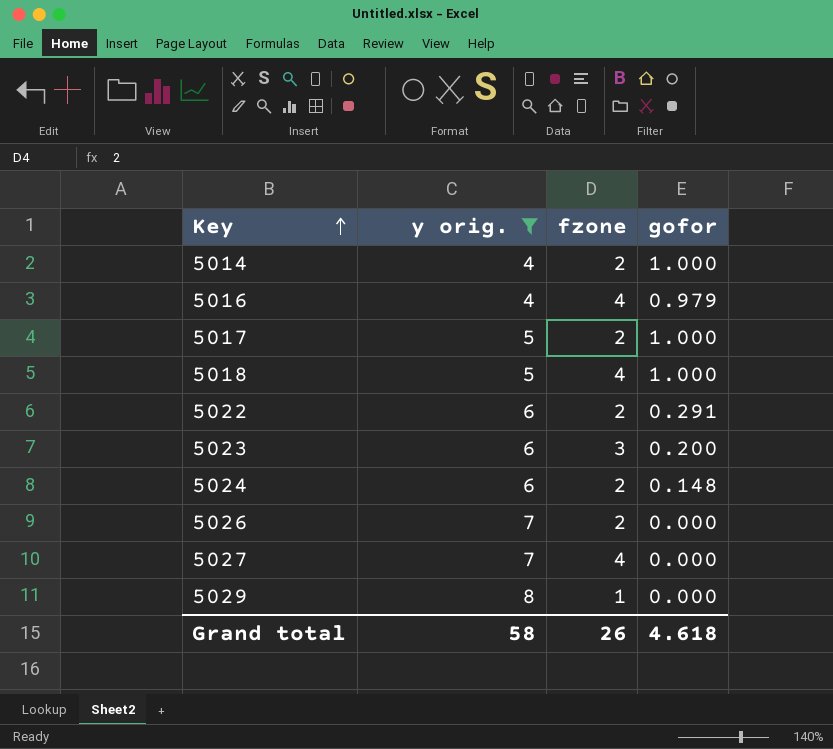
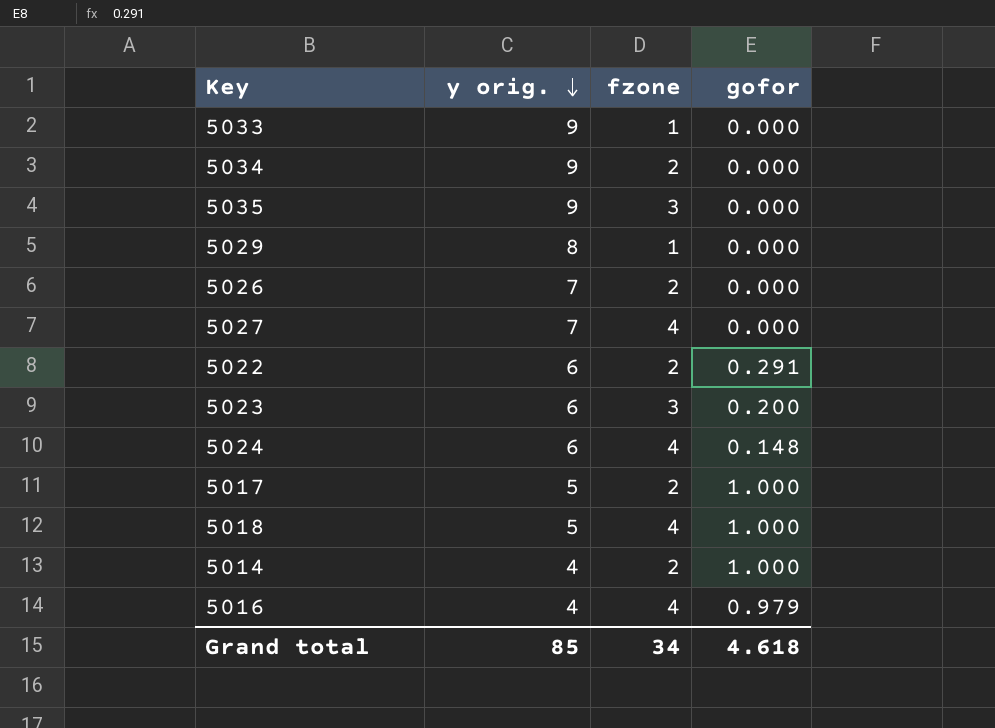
filter: y orig. != 9 -> none
row order: Key ascending -> y orig. descending
5024 | fzone: 2 -> 4
Grand total | y orig.: 58 -> 85
Grand total | fzone: 26 -> 34

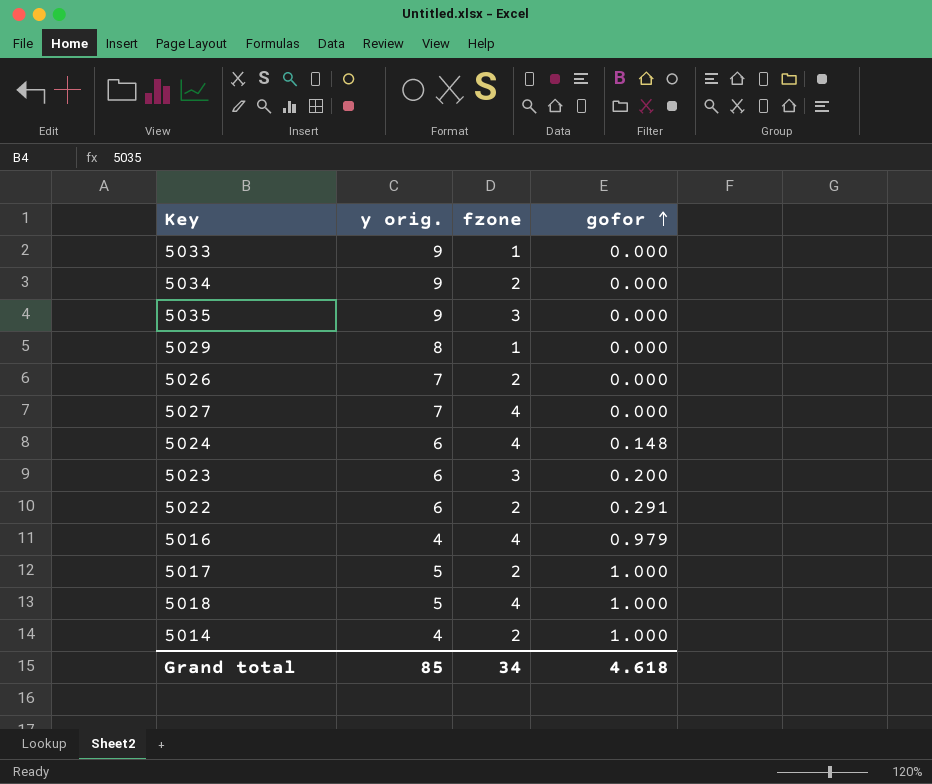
row order: y orig. descending -> gofor ascending

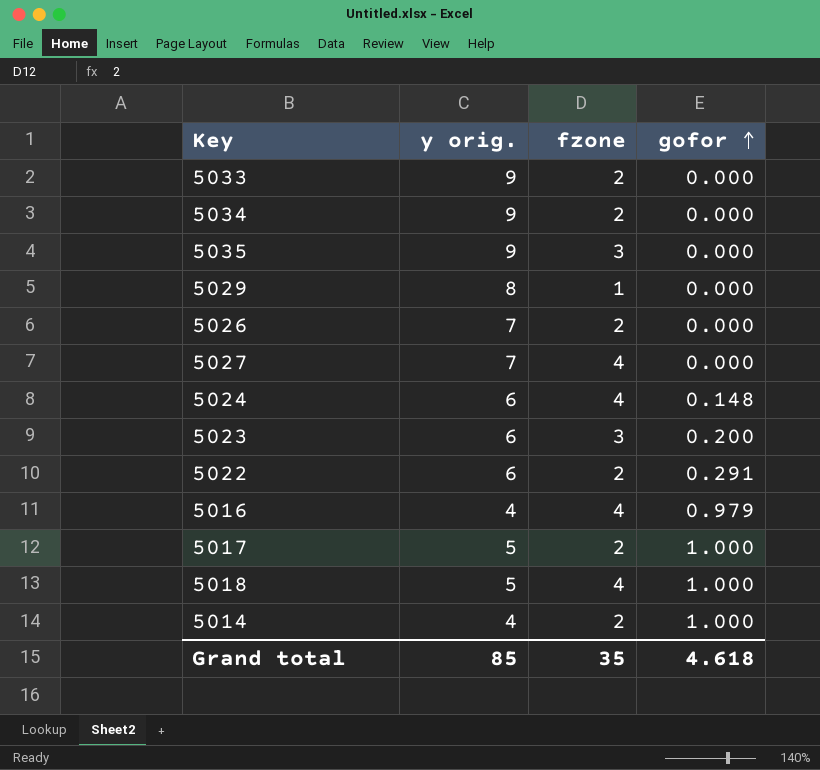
5033 | fzone: 1 -> 2
Grand total | fzone: 34 -> 35

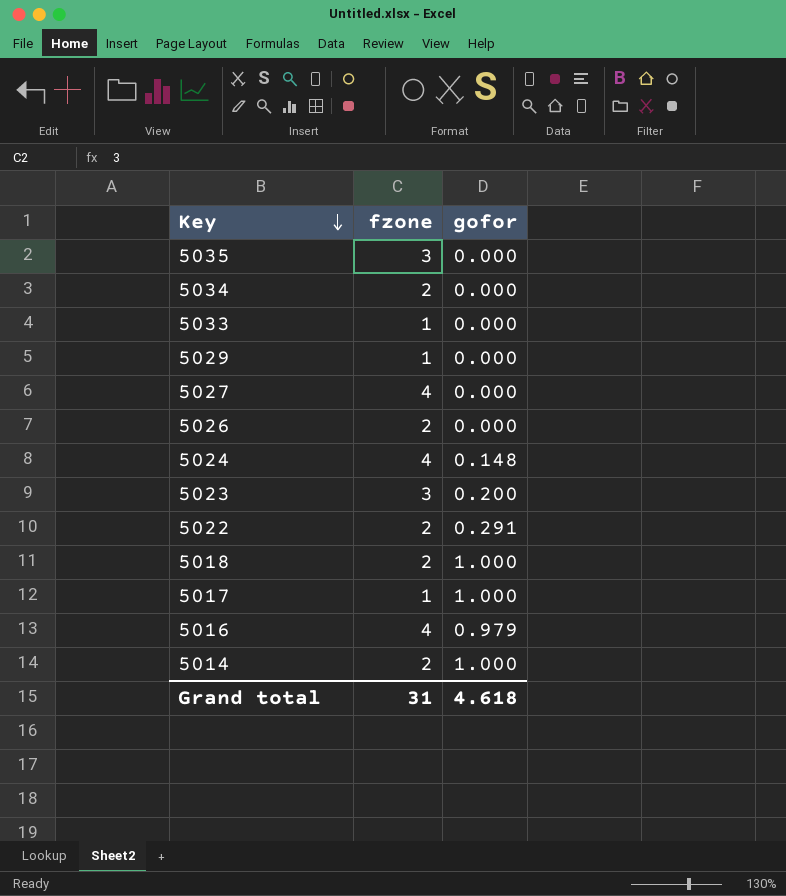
row order: gofor ascending -> Key descending
column y orig. | position: 2 -> none
5033 | fzone: 2 -> 1
5018 | fzone: 4 -> 2
5017 | fzone: 2 -> 1
Grand total | fzone: 35 -> 31

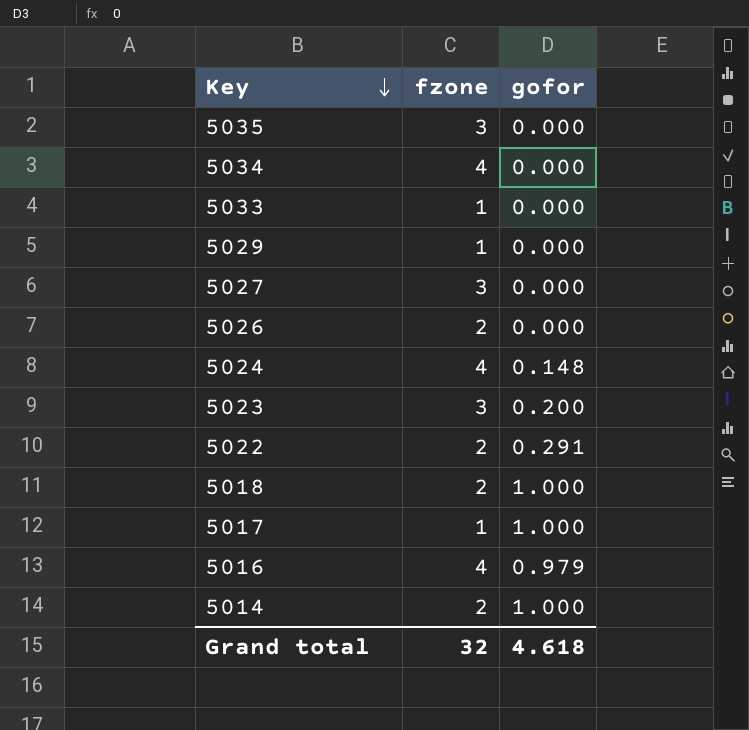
5034 | fzone: 2 -> 4
5027 | fzone: 4 -> 3
Grand total | fzone: 31 -> 32

